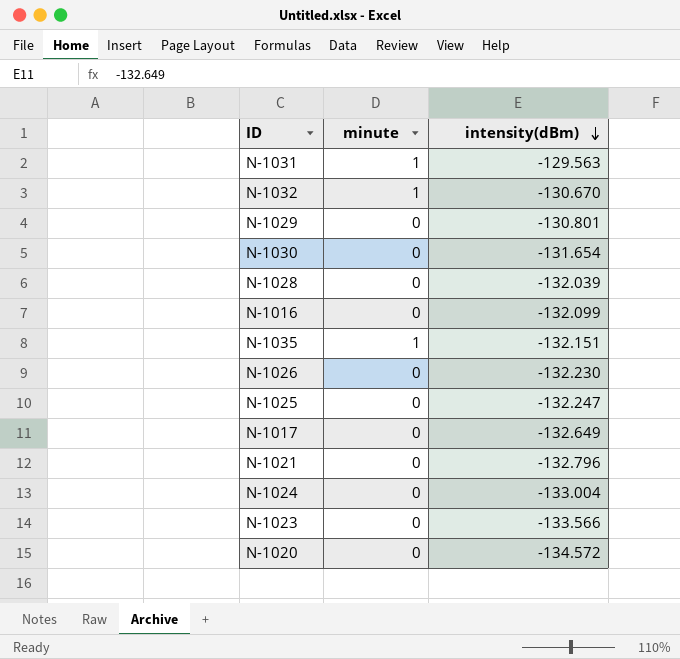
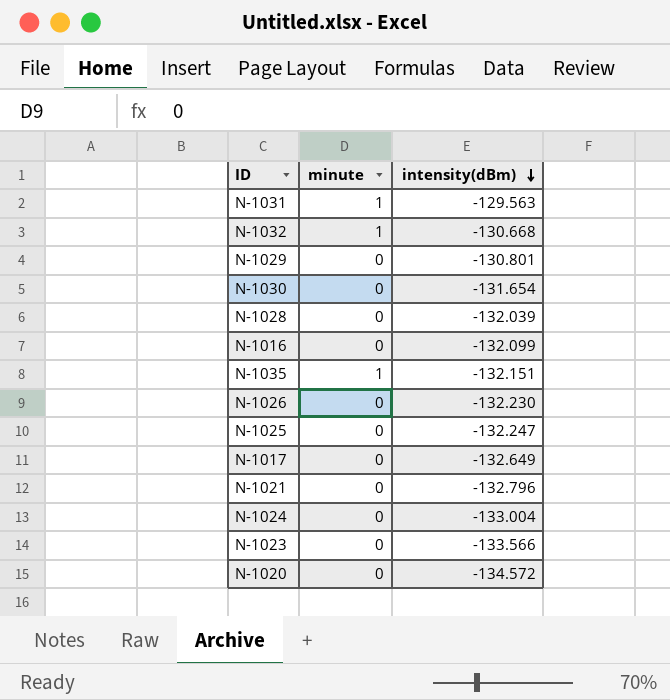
N-1032 | intensity(dBm): -130.670 -> -130.668

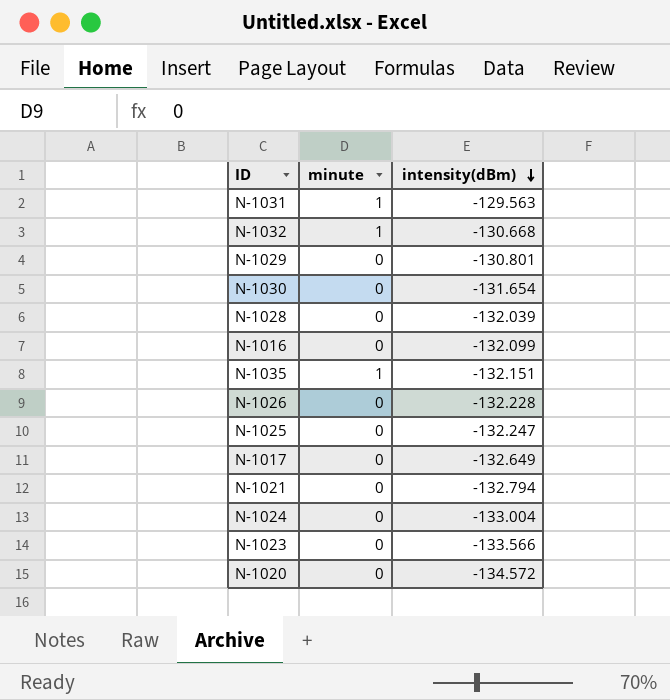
N-1026 | intensity(dBm): -132.230 -> -132.228
N-1021 | intensity(dBm): -132.796 -> -132.794

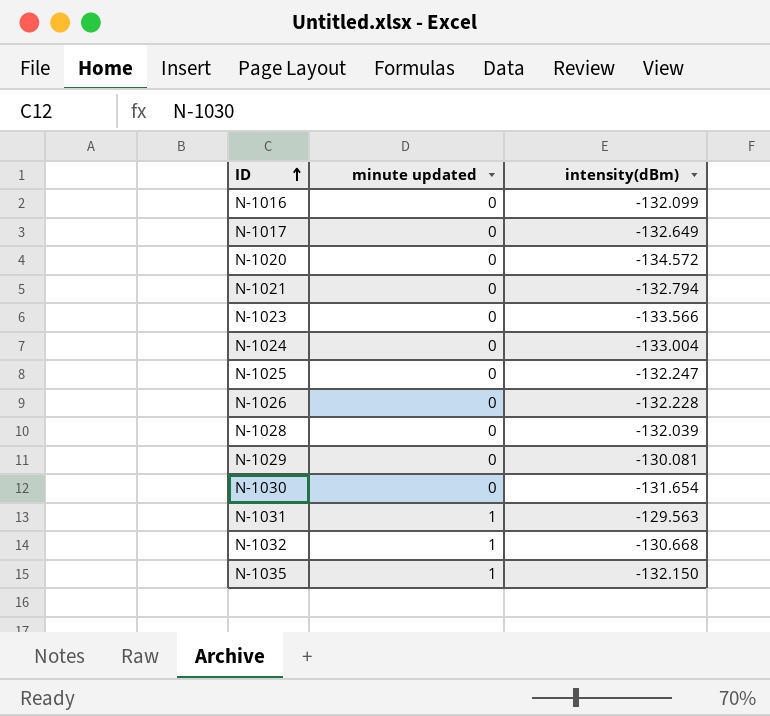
row order: intensity(dBm) descending -> ID ascending
column name: minute -> minute updated
N-1029 | intensity(dBm): -130.801 -> -130.081
N-1035 | intensity(dBm): -132.151 -> -132.150

